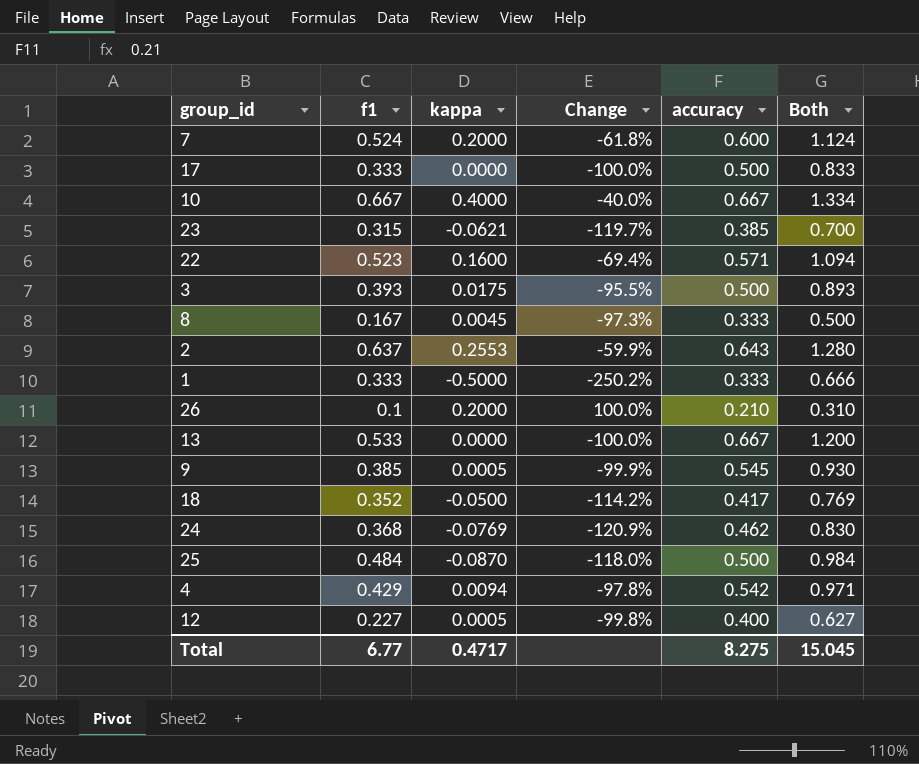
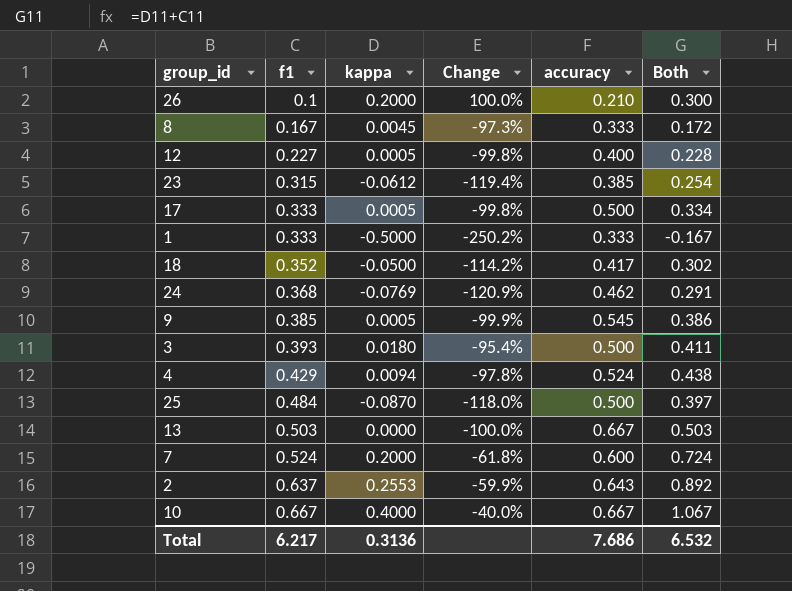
row order: none -> f1 ascending
column Both | formula: [f1] + [accuracy] -> [f1] + [kappa]
row 22: 0.523 | 0.1600 | -69.4% | 0.571 | 1.094 -> none
23 | kappa: -0.0621 -> -0.0612
23 | Change: -119.7% -> -119.4%
17 | kappa: 0.0000 -> 0.0005
17 | Change: -100.0% -> -99.8%
3 | kappa: 0.0175 -> 0.0180
3 | Change: -95.5% -> -95.4%
4 | accuracy: 0.542 -> 0.524
13 | f1: 0.533 -> 0.503
Total | f1: 6.77 -> 6.217
Total | kappa: 0.4717 -> 0.3136
Total | accuracy: 8.275 -> 7.686
Total | Both: 15.045 -> 6.532

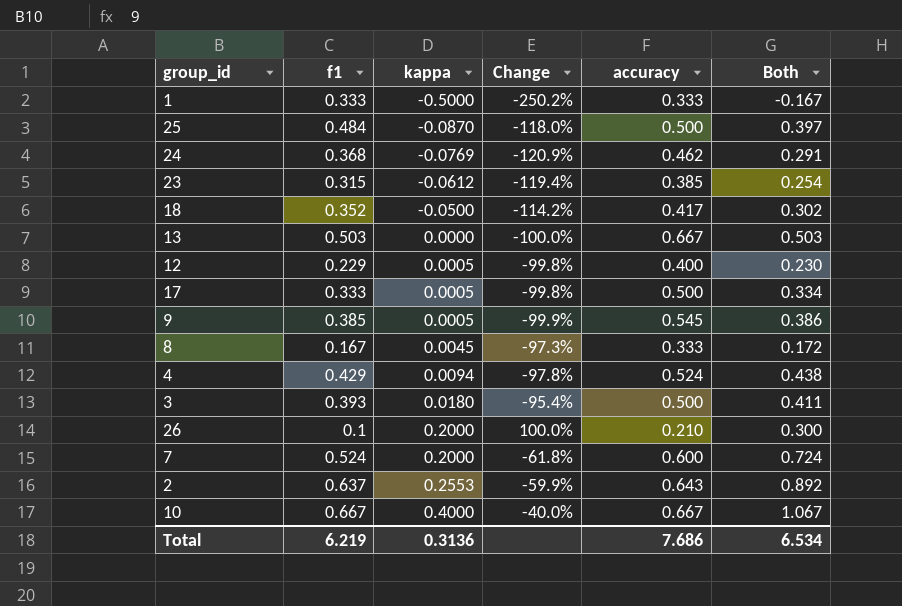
row order: f1 ascending -> kappa ascending
12 | f1: 0.227 -> 0.229
12 | Both: 0.228 -> 0.230
Total | f1: 6.217 -> 6.219
Total | Both: 6.532 -> 6.534

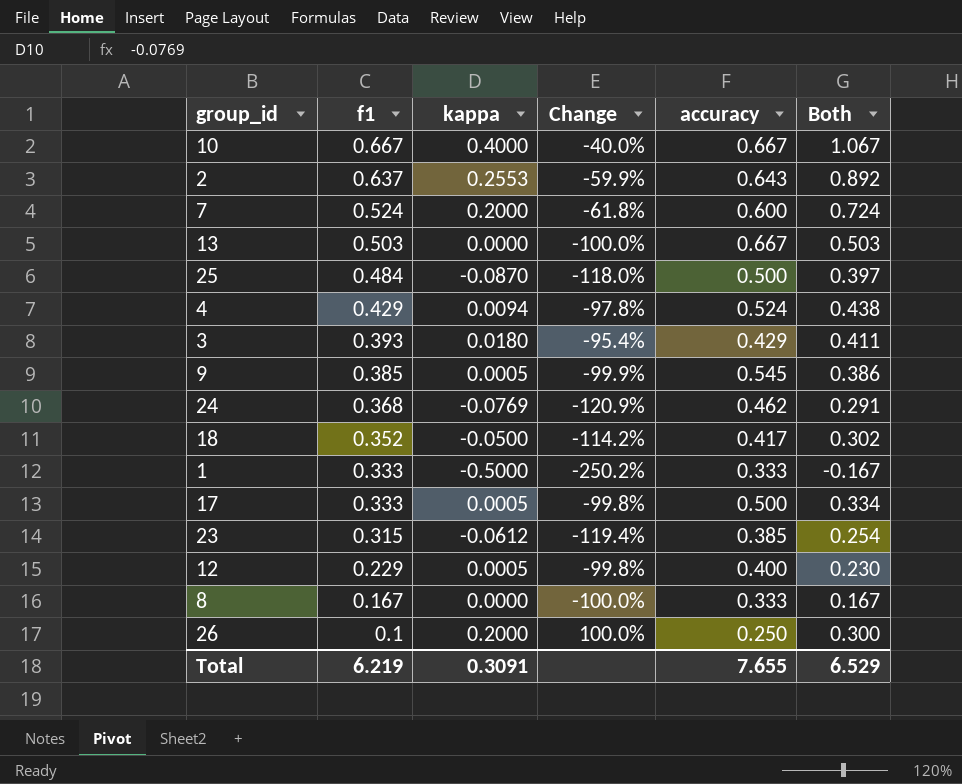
row order: kappa ascending -> f1 descending
3 | accuracy: 0.500 -> 0.429
8 | kappa: 0.0045 -> 0.0000
8 | Change: -97.3% -> -100.0%
8 | Both: 0.172 -> 0.167
26 | accuracy: 0.210 -> 0.250
Total | kappa: 0.3136 -> 0.3091
Total | accuracy: 7.686 -> 7.655
Total | Both: 6.534 -> 6.529

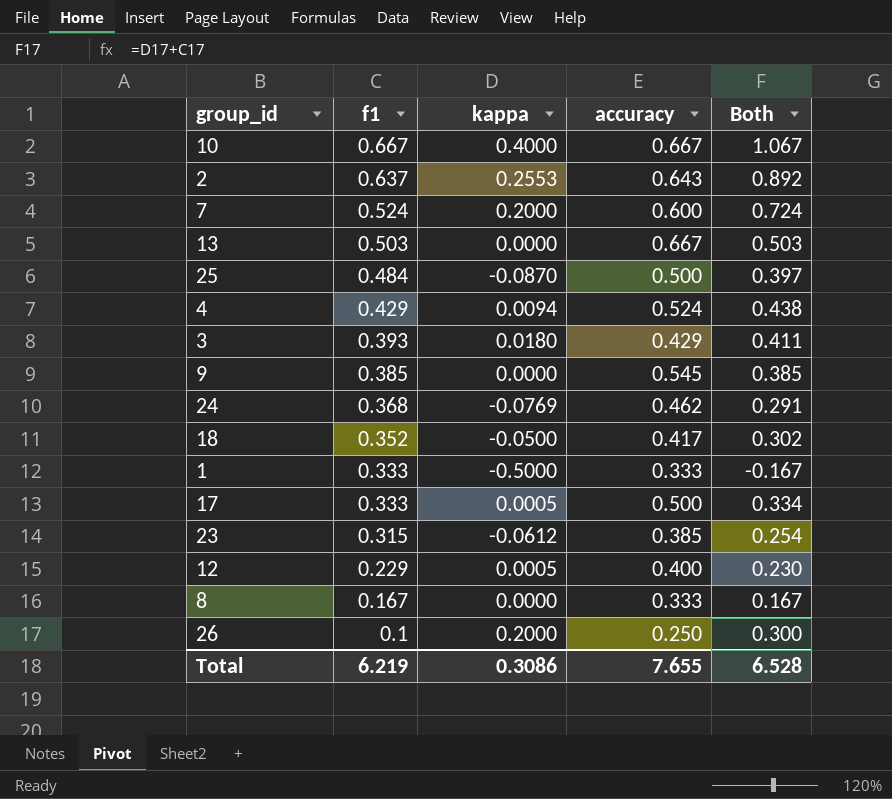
column Change | formula: ([kappa] - [f1]) / [f1] -> none
9 | kappa: 0.0005 -> 0.0000
9 | Both: 0.386 -> 0.385
Total | kappa: 0.3091 -> 0.3086
Total | Both: 6.529 -> 6.528

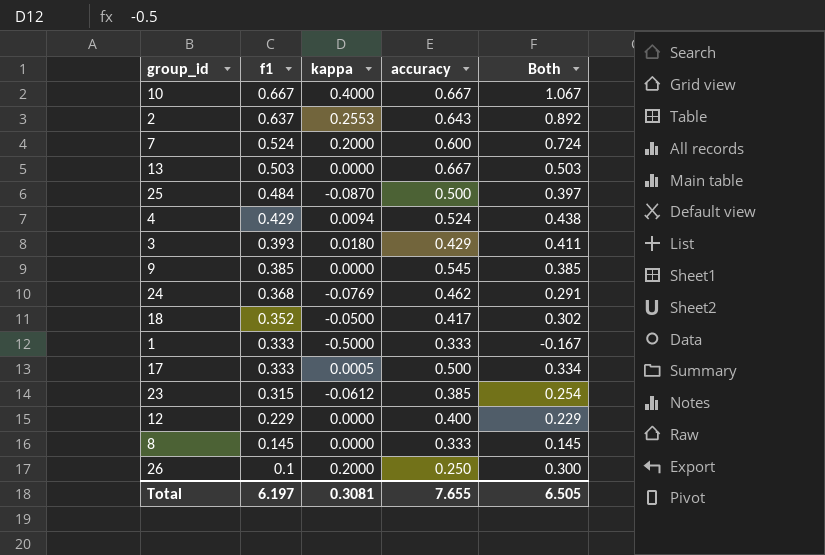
12 | kappa: 0.0005 -> 0.0000
12 | Both: 0.230 -> 0.229
8 | f1: 0.167 -> 0.145
8 | Both: 0.167 -> 0.145
Total | f1: 6.219 -> 6.197
Total | kappa: 0.3086 -> 0.3081
Total | Both: 6.528 -> 6.505

